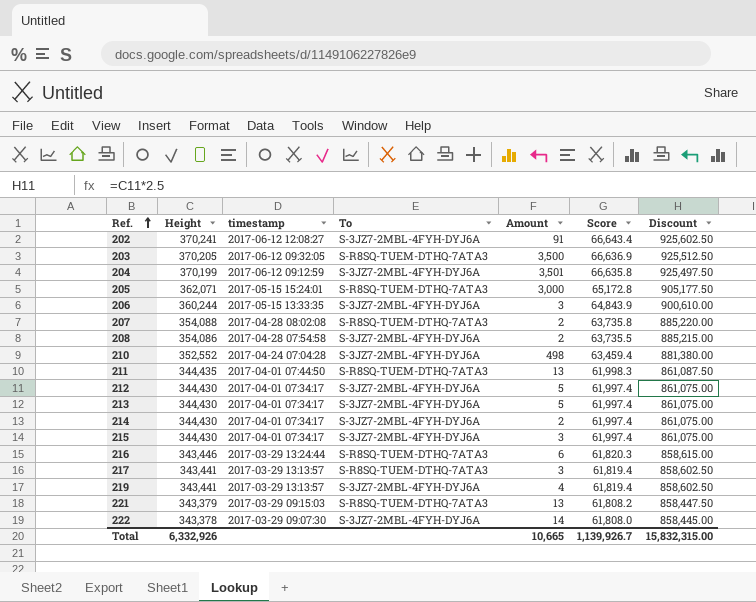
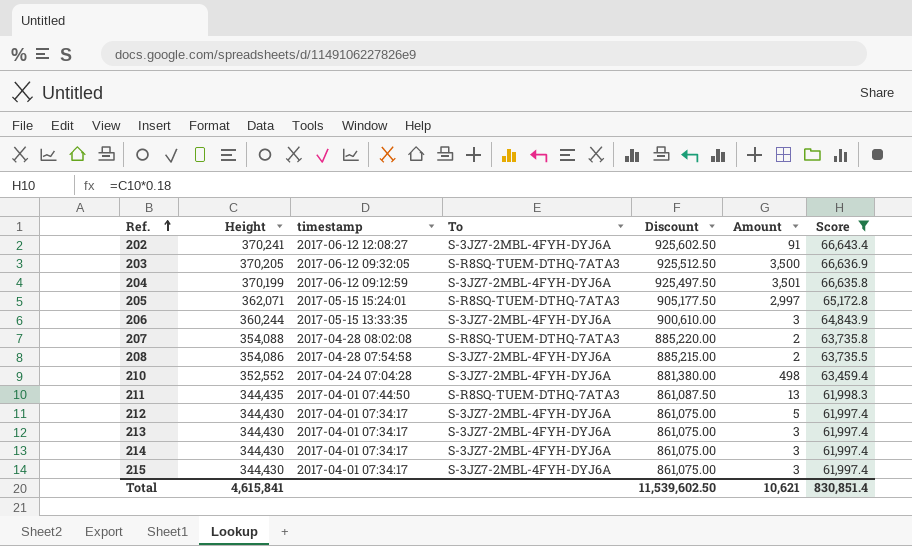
filter: none -> Score >= 61,997.4
column Discount | position: 7 -> 5
205 | Amount: 3,000 -> 2,997
213 | Amount: 5 -> 3
214 | Amount: 2 -> 3
Total | Height: 6,332,926 -> 4,615,841
Total | Discount: 15,832,315.00 -> 11,539,602.50
Total | Amount: 10,665 -> 10,621
Total | Score: 1,139,926.7 -> 830,851.4

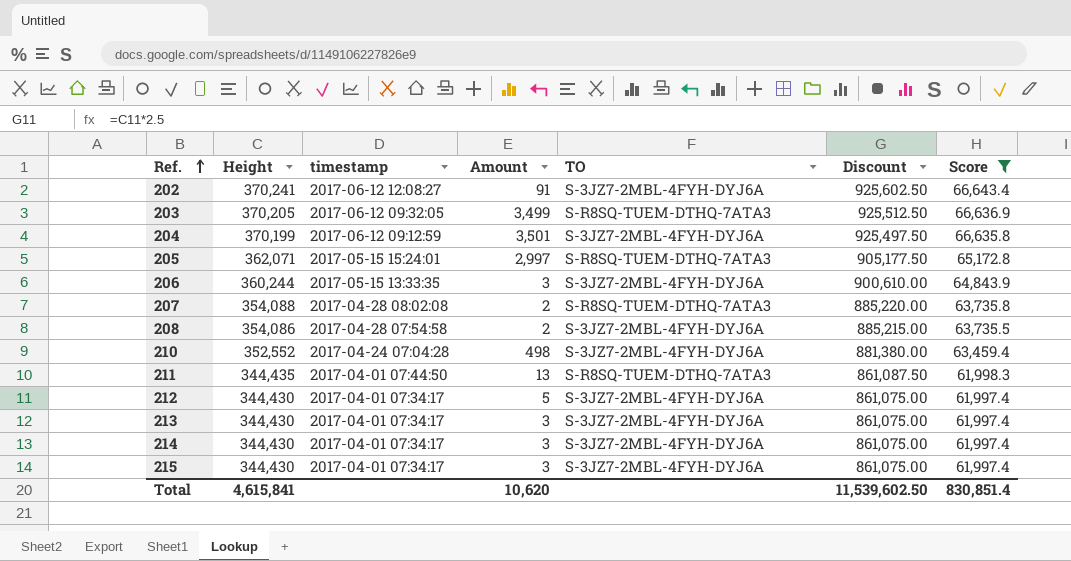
column Amount | position: 6 -> 4
column name: To -> TO
203 | Amount: 3,500 -> 3,499
Total | Amount: 10,621 -> 10,620

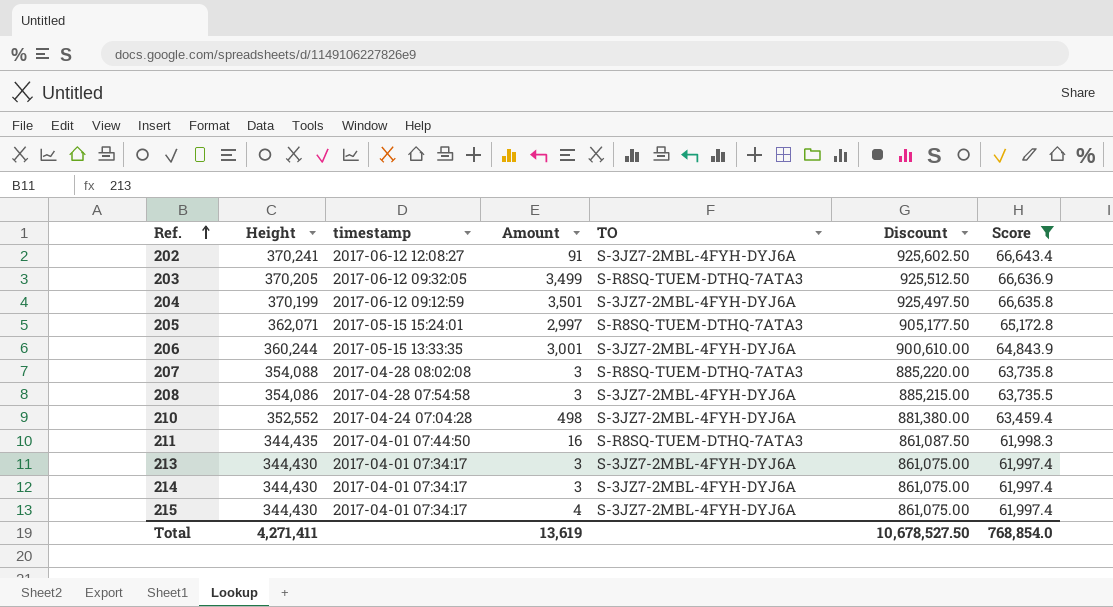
row 212: 344,430 | 2017-04-01 07:34:17 | 5 | S-3JZ7-2MBL-4FYH-DYJ6A | 861,075.00 | 61,997.4 -> none
206 | Amount: 3 -> 3,001
207 | Amount: 2 -> 3
208 | Amount: 2 -> 3
211 | Amount: 13 -> 16
215 | Amount: 3 -> 4
Total | Height: 4,615,841 -> 4,271,411
Total | Amount: 10,620 -> 13,619
Total | Discount: 11,539,602.50 -> 10,678,527.50
Total | Score: 830,851.4 -> 768,854.0

